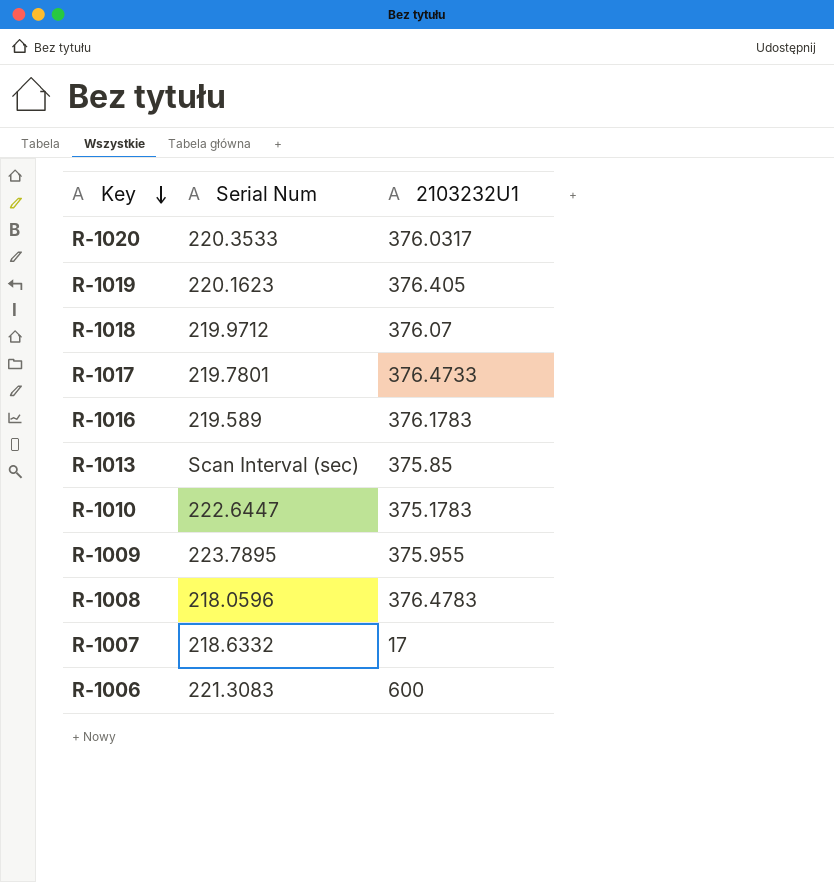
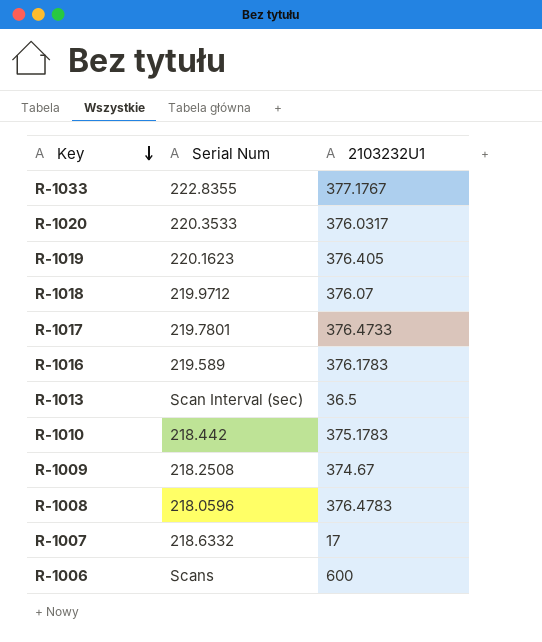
row R-1033: none -> 222.8355 | 377.1767
R-1013 | 2103232U1: 375.85 -> 36.5
R-1010 | Serial Num: 222.6447 -> 218.442
R-1009 | Serial Num: 223.7895 -> 218.2508
R-1009 | 2103232U1: 375.955 -> 374.67
R-1006 | Serial Num: 221.3083 -> Scans

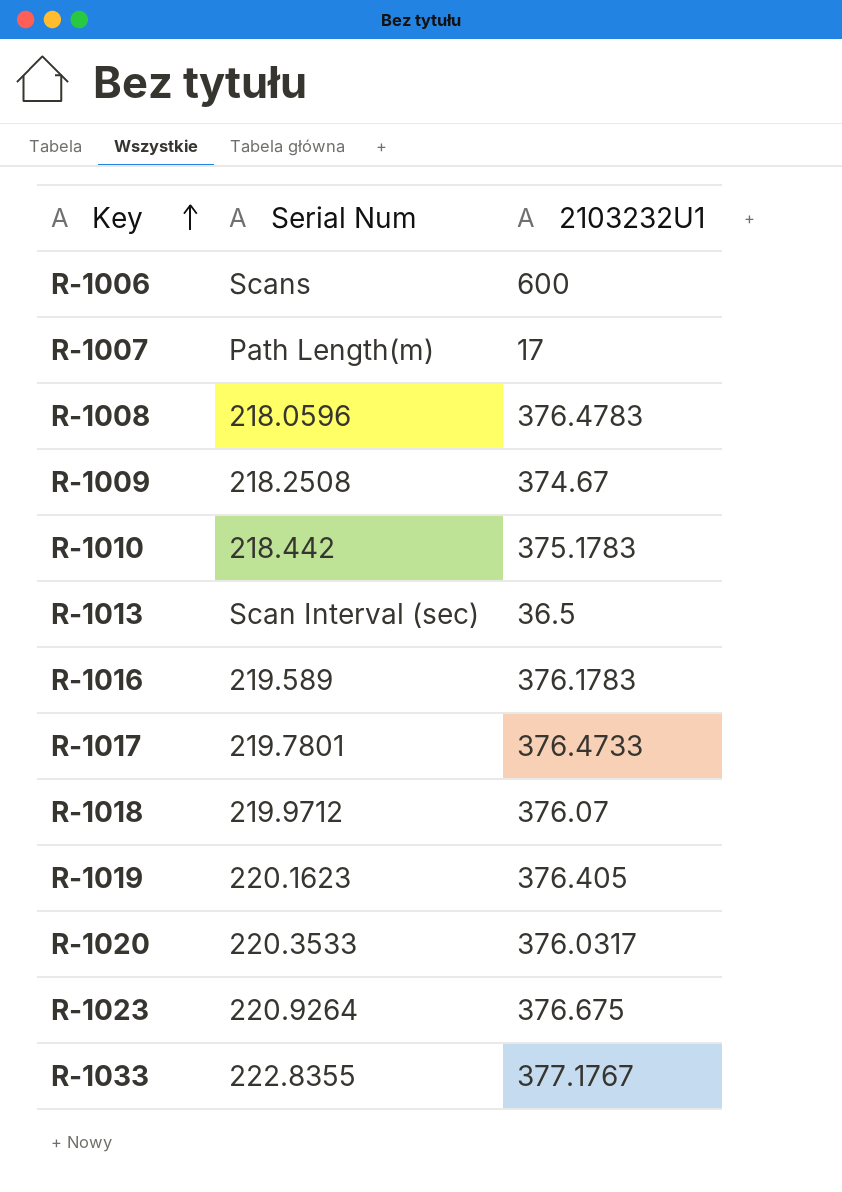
row order: Key descending -> Key ascending
R-1007 | Serial Num: 218.6332 -> Path Length(m)
row R-1023: none -> 220.9264 | 376.675

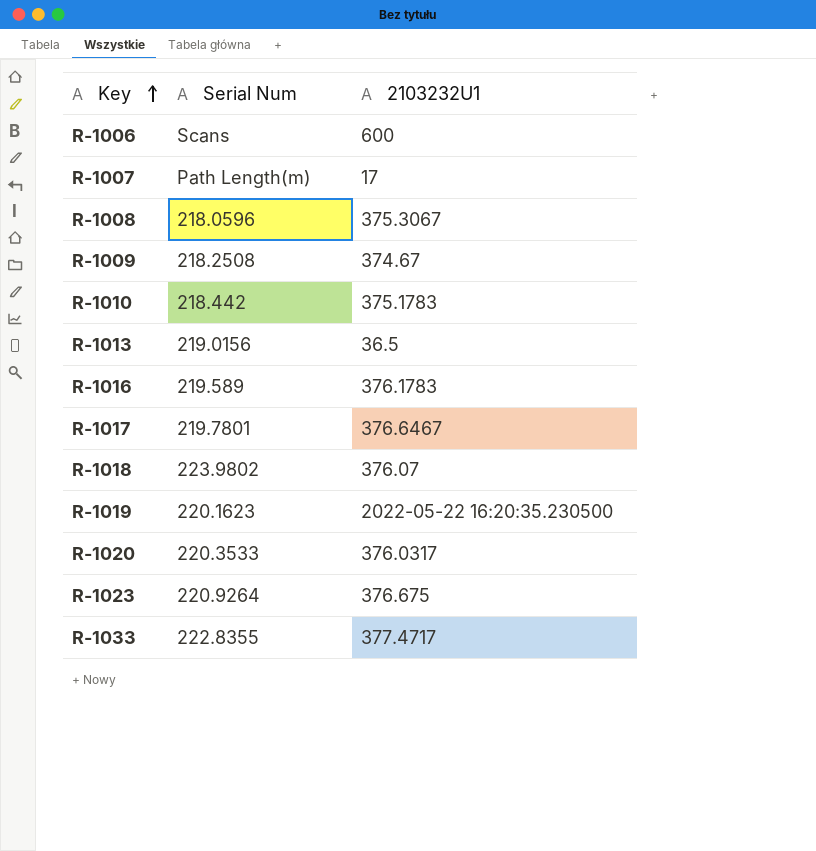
R-1008 | 2103232U1: 376.4783 -> 375.3067
R-1013 | Serial Num: Scan Interval (sec) -> 219.0156
R-1017 | 2103232U1: 376.4733 -> 376.6467
R-1018 | Serial Num: 219.9712 -> 223.9802
R-1019 | 2103232U1: 376.405 -> 2022-05-22 16:20:35.230500
R-1033 | 2103232U1: 377.1767 -> 377.4717

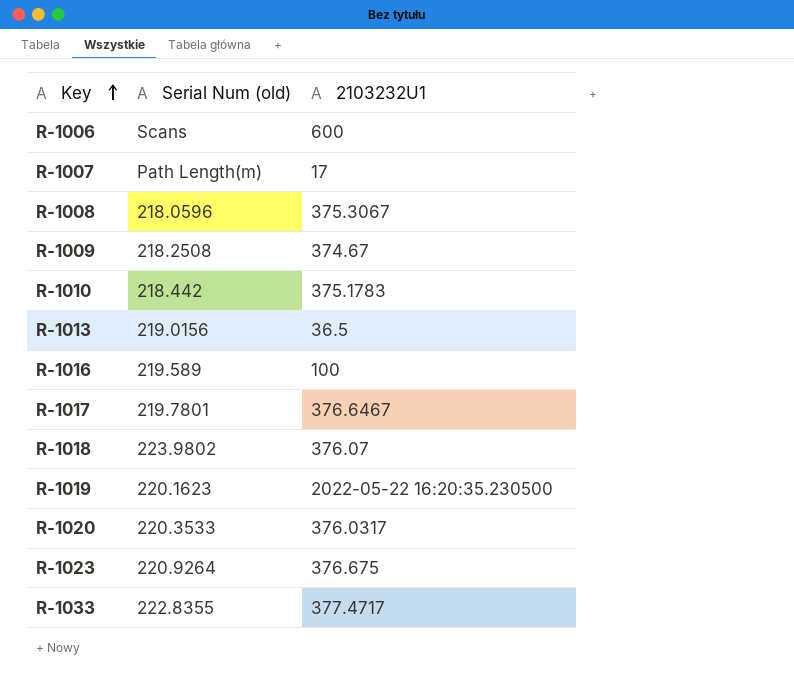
column name: Serial Num -> Serial Num (old)
R-1016 | 2103232U1: 376.1783 -> 100

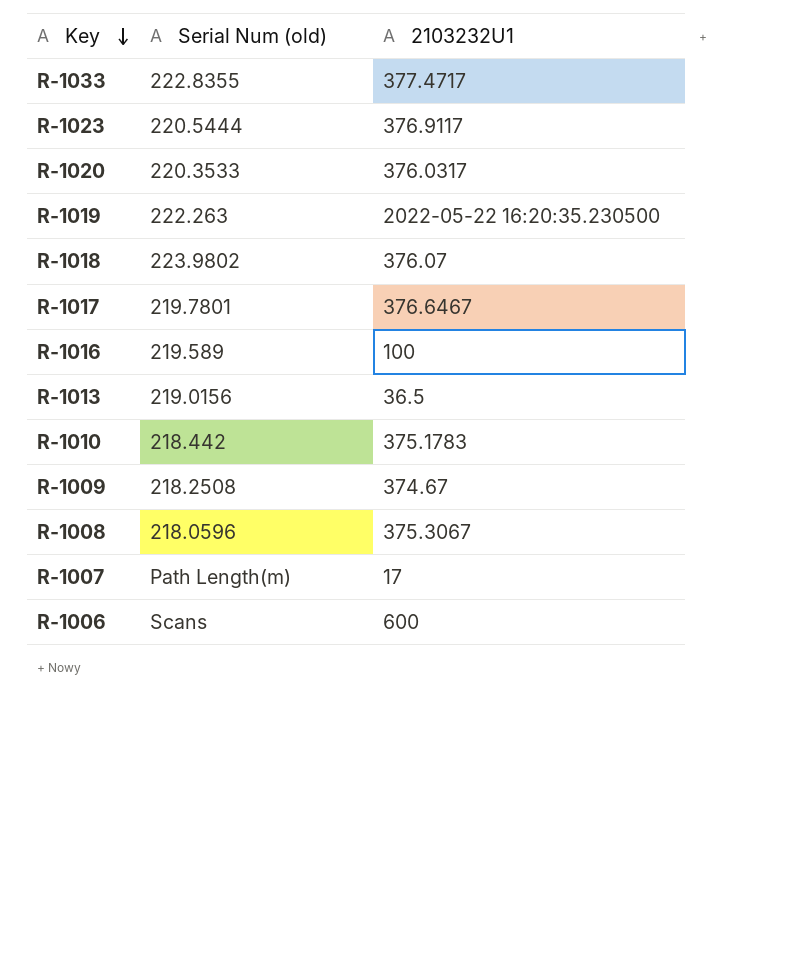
row order: Key ascending -> Key descending
R-1023 | Serial Num (old): 220.9264 -> 220.5444
R-1023 | 2103232U1: 376.675 -> 376.9117
R-1019 | Serial Num (old): 220.1623 -> 222.263

